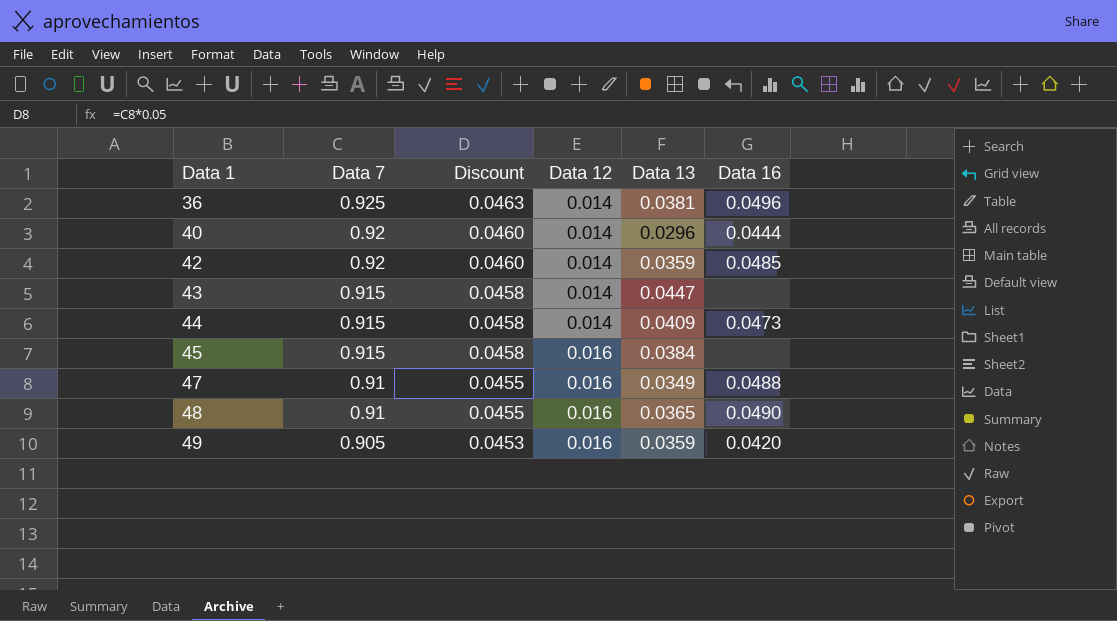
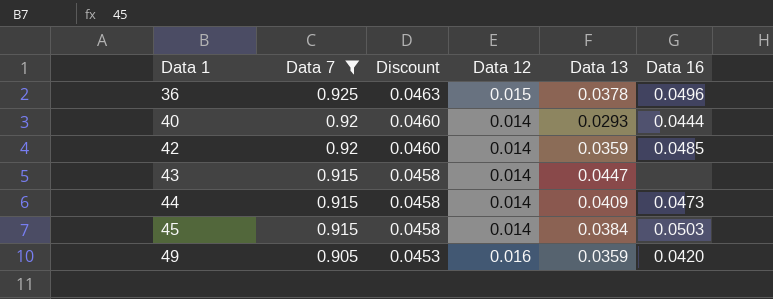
filter: none -> Data 7 != 0.91
36 | Data 12: 0.014 -> 0.015
36 | Data 13: 0.0381 -> 0.0378
40 | Data 13: 0.0296 -> 0.0293
45 | Data 12: 0.016 -> 0.014
45 | Data 16: none -> 0.0503

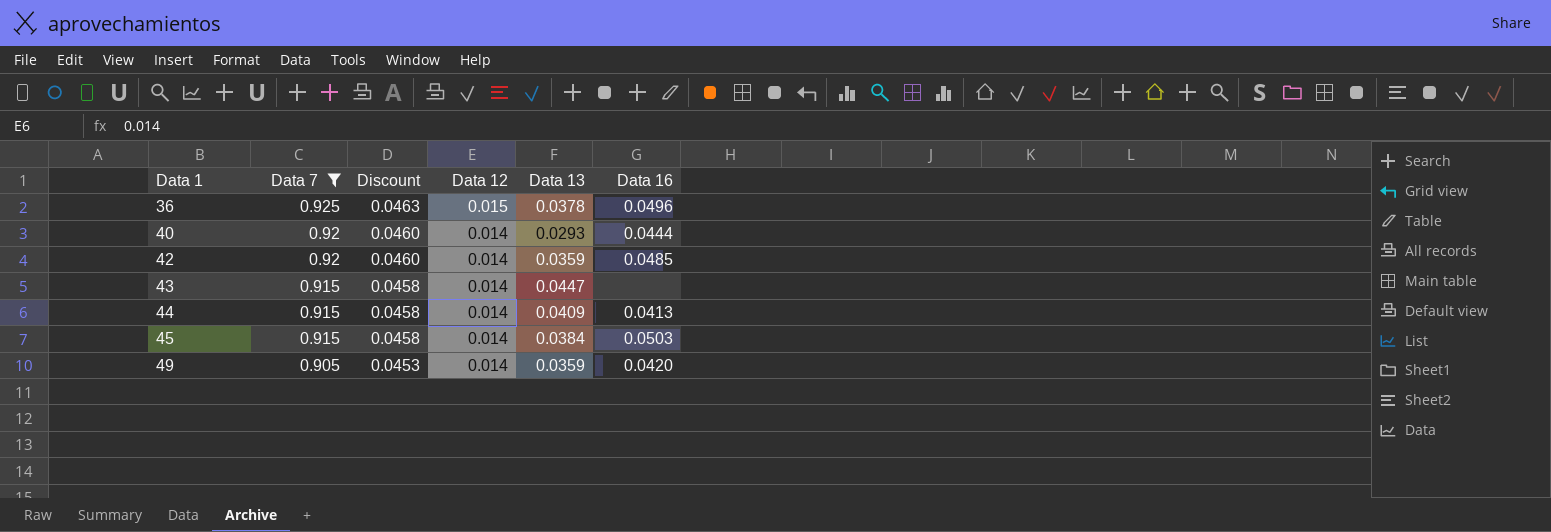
44 | Data 16: 0.0473 -> 0.0413
49 | Data 12: 0.016 -> 0.014

